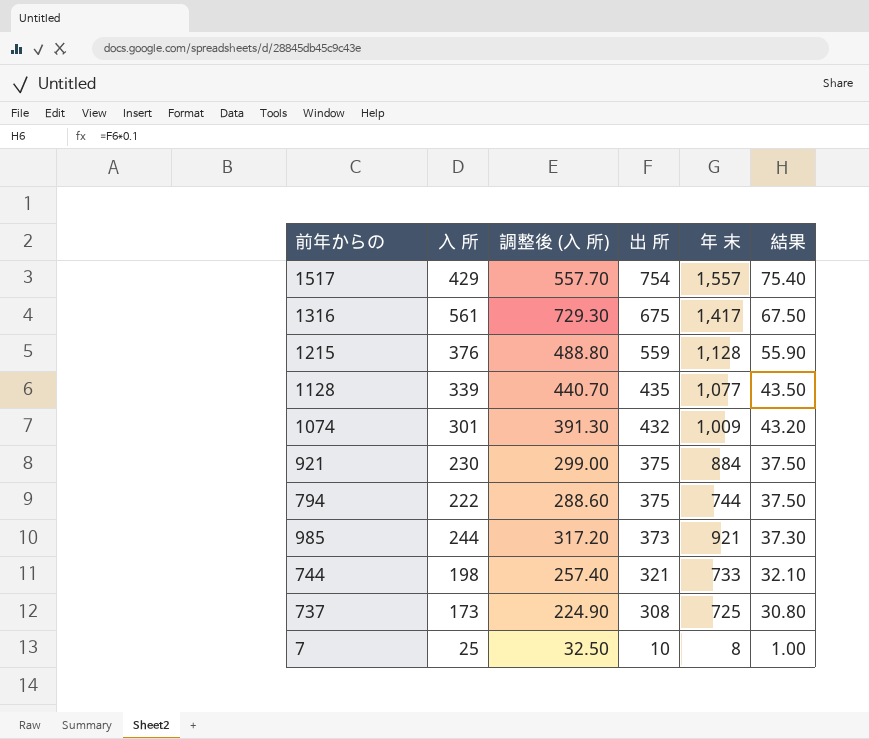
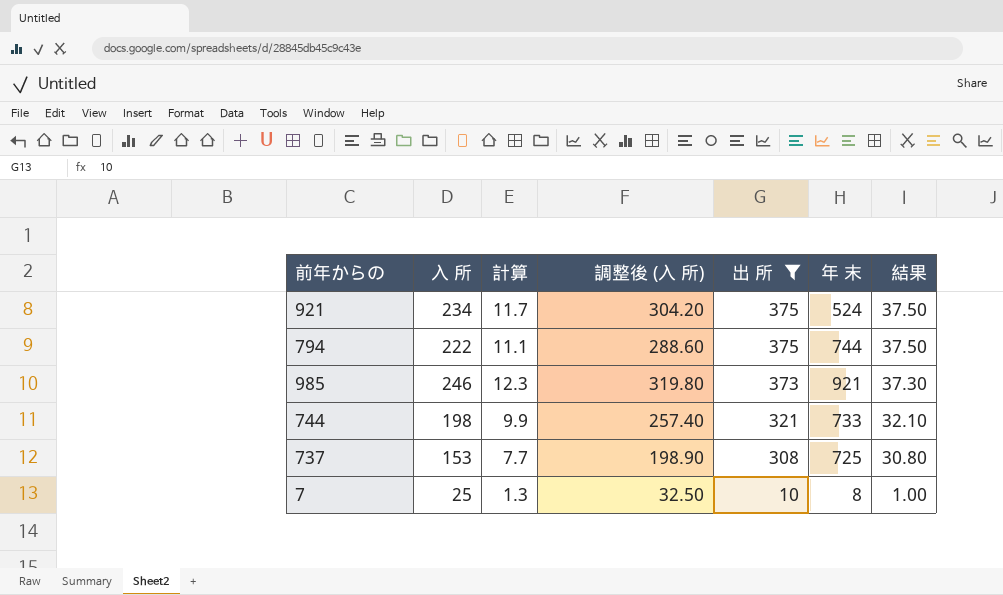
filter: none -> 出 所 <= 375
column 計算 | formula: none -> [入 所] * 0.05
921 | 入 所: 230 -> 234
921 | 調整後 (入 所): 299.00 -> 304.20
921 | 年 末: 884 -> 524
985 | 入 所: 244 -> 246
985 | 調整後 (入 所): 317.20 -> 319.80
737 | 入 所: 173 -> 153
737 | 調整後 (入 所): 224.90 -> 198.90

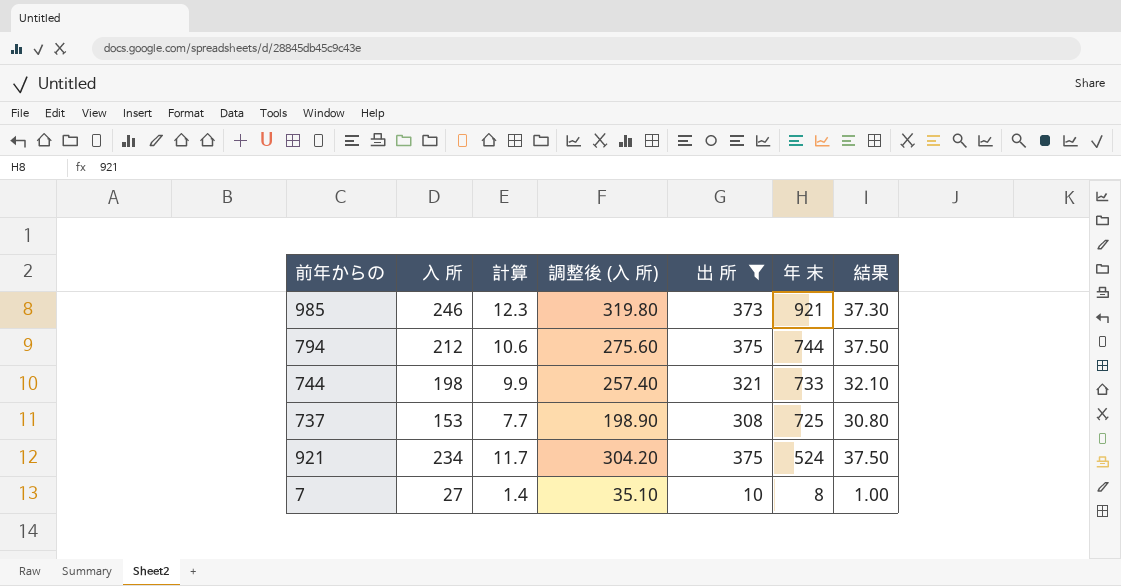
row order: 出 所 descending -> 年 末 descending
794 | 入 所: 222 -> 212
794 | 計算: 11.1 -> 10.6
794 | 調整後 (入 所): 288.60 -> 275.60
7 | 入 所: 25 -> 27
7 | 計算: 1.3 -> 1.4
7 | 調整後 (入 所): 32.50 -> 35.10

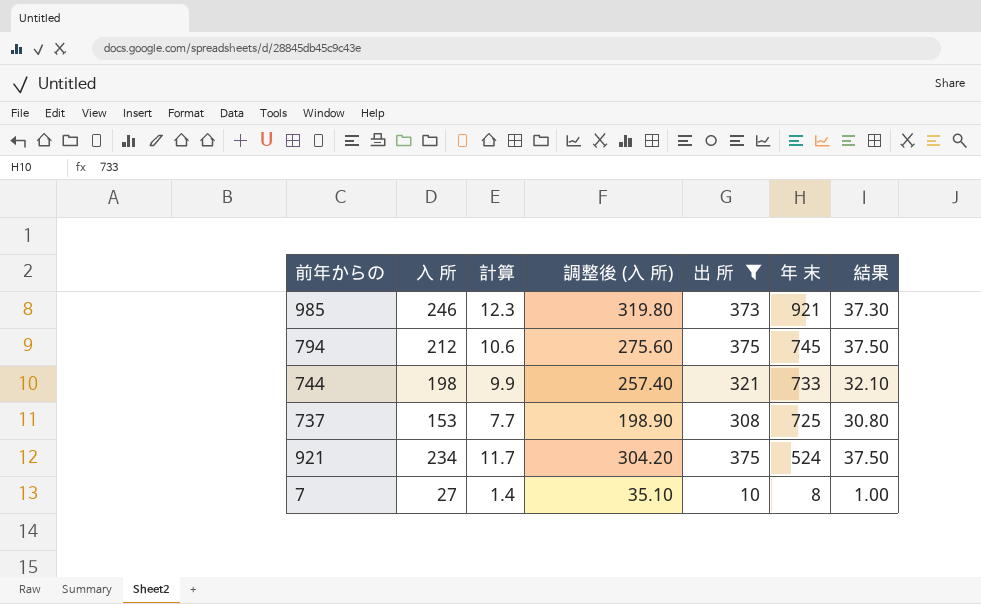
794 | 年 末: 744 -> 745

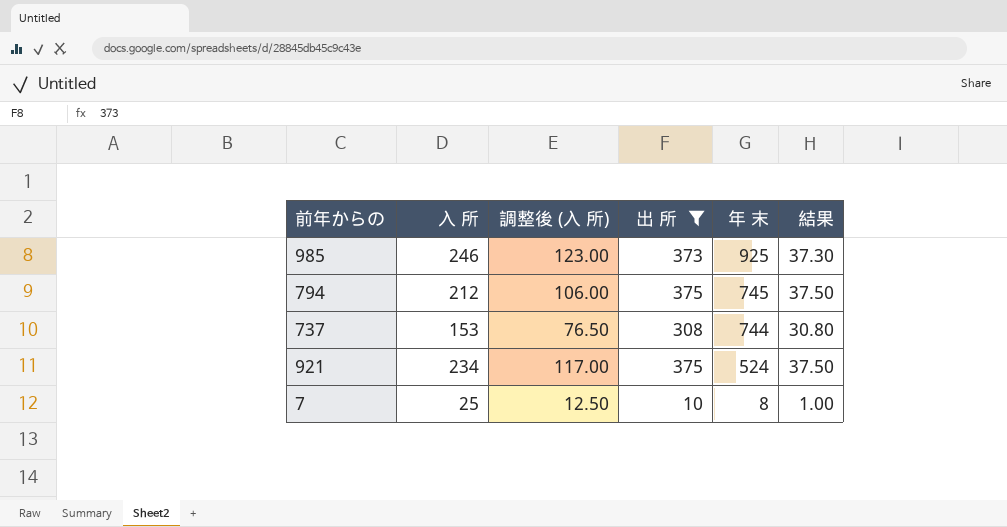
column 計算 | formula: [入 所] * 0.05 -> none
column 調整後 (入 所) | formula: [入 所] * 1.3 -> [入 所] * 0.5
row 744: 198 | 9.9 | 257.40 | 321 | 733 | 32.10 -> none
985 | 年 末: 921 -> 925
737 | 年 末: 725 -> 744
7 | 入 所: 27 -> 25

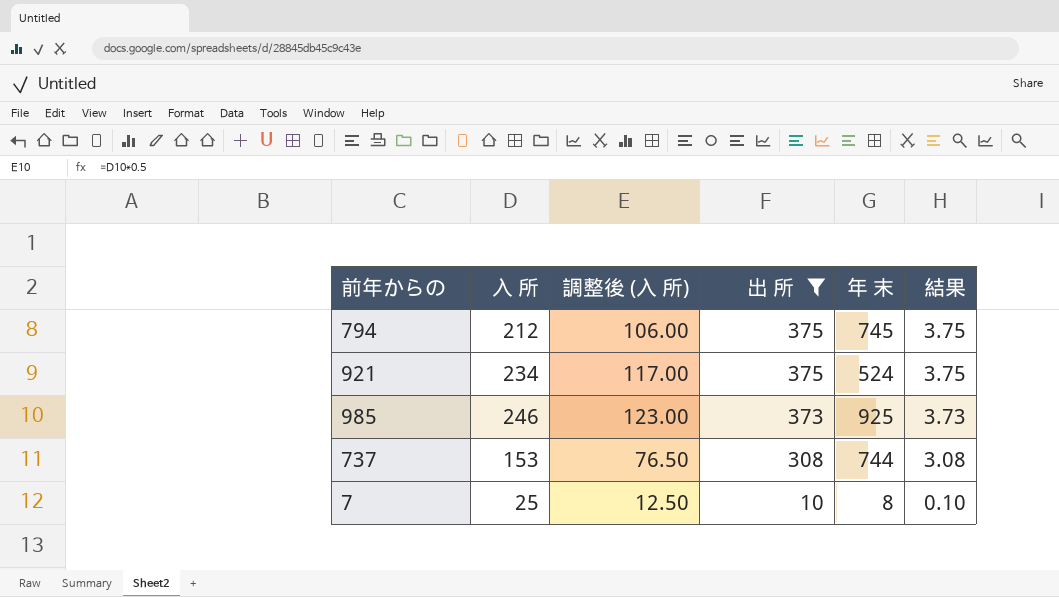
row order: 年 末 descending -> 出 所 descending
column 結果 | formula: [出 所] * 0.1 -> [出 所] * 0.01

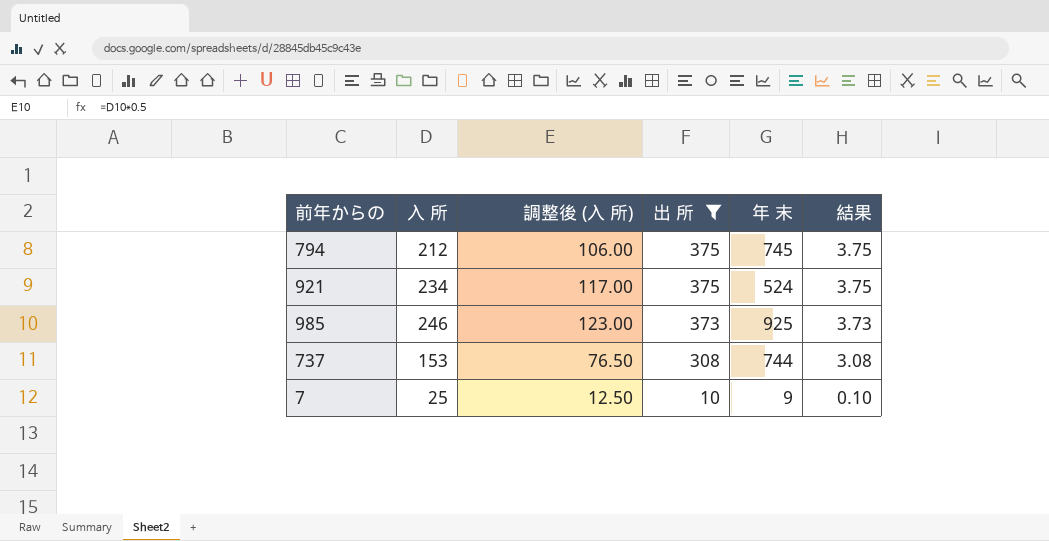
7 | 年 末: 8 -> 9

